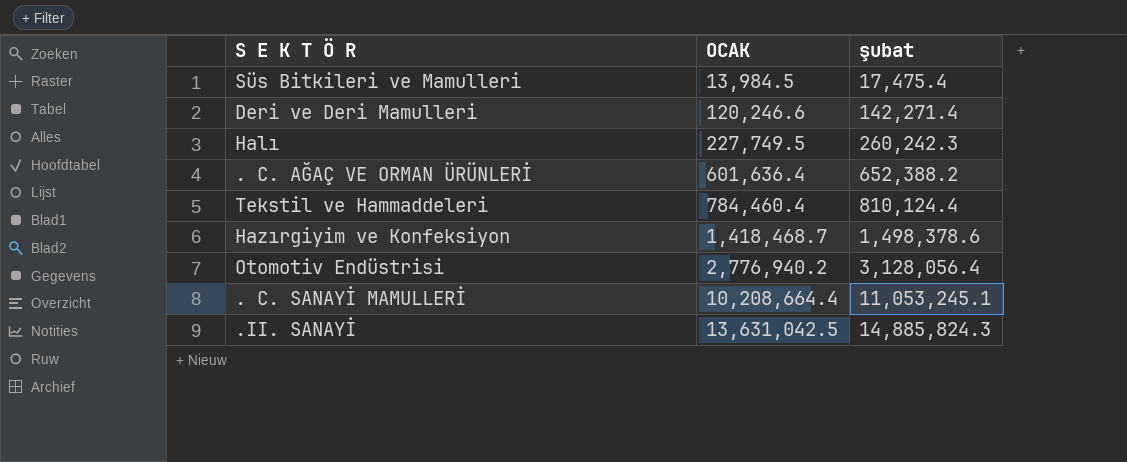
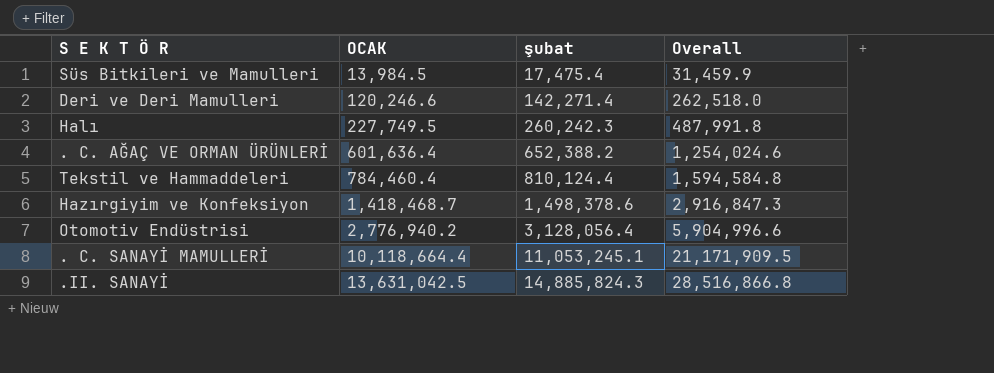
column Overall | formula: none -> [OCAK] + [şubat]
. C. SANAYİ MAMULLERİ | OCAK: 10,208,664.4 -> 10,118,664.4

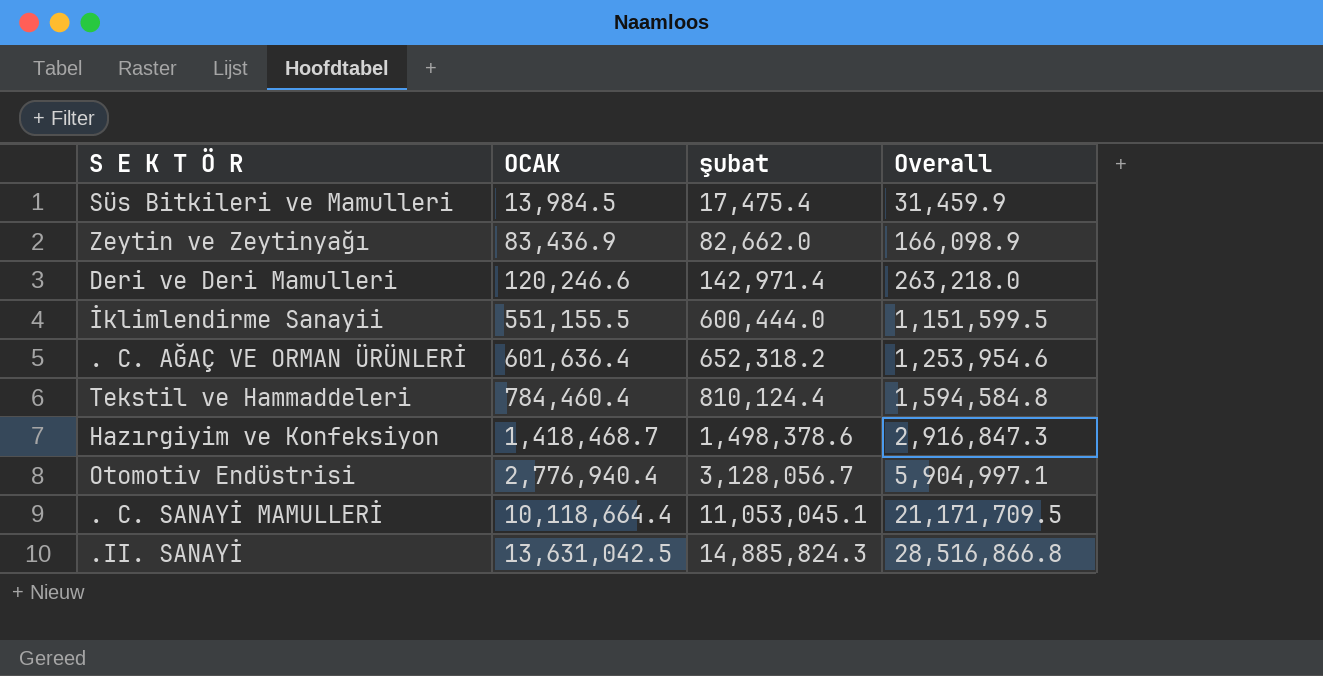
row Halı: 227,749.5 | 260,242.3 | 487,991.8 -> none
row Zeytin ve Zeytinyağı: none -> 83,436.9 | 82,662.0 | 166,098.9
Deri ve Deri Mamulleri | şubat: 142,271.4 -> 142,971.4
Deri ve Deri Mamulleri | Overall: 262,518.0 -> 263,218.0
row İklimlendirme Sanayii: none -> 551,155.5 | 600,444.0 | 1,151,599.5
. C. AĞAÇ VE ORMAN ÜRÜNLERİ | şubat: 652,388.2 -> 652,318.2
. C. AĞAÇ VE ORMAN ÜRÜNLERİ | Overall: 1,254,024.6 -> 1,253,954.6
Otomotiv Endüstrisi | OCAK: 2,776,940.2 -> 2,776,940.4
Otomotiv Endüstrisi | şubat: 3,128,056.4 -> 3,128,056.7
Otomotiv Endüstrisi | Overall: 5,904,996.6 -> 5,904,997.1
. C. SANAYİ MAMULLERİ | şubat: 11,053,245.1 -> 11,053,045.1
. C. SANAYİ MAMULLERİ | Overall: 21,171,909.5 -> 21,171,709.5

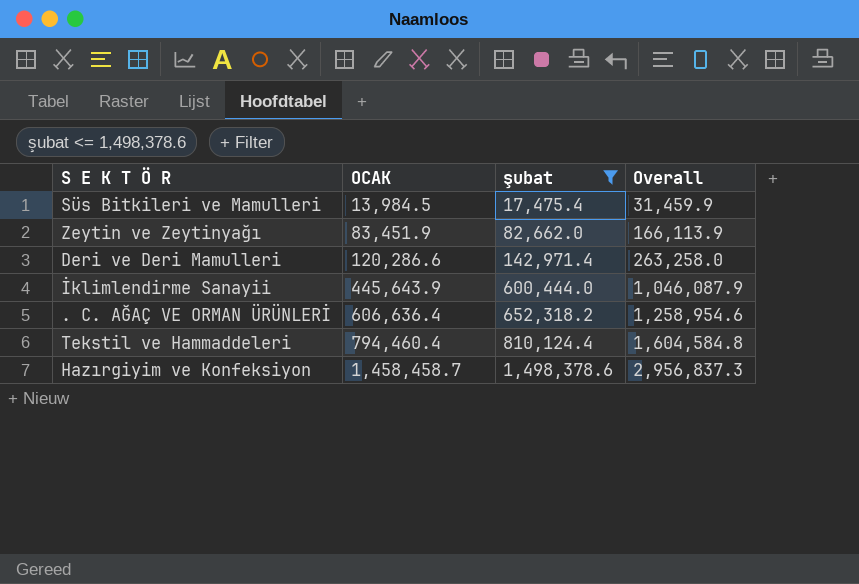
filter: none -> şubat <= 1,498,378.6
Zeytin ve Zeytinyağı | OCAK: 83,436.9 -> 83,451.9
Zeytin ve Zeytinyağı | Overall: 166,098.9 -> 166,113.9
Deri ve Deri Mamulleri | OCAK: 120,246.6 -> 120,286.6
Deri ve Deri Mamulleri | Overall: 263,218.0 -> 263,258.0
İklimlendirme Sanayii | OCAK: 551,155.5 -> 445,643.9
İklimlendirme Sanayii | Overall: 1,151,599.5 -> 1,046,087.9
. C. AĞAÇ VE ORMAN ÜRÜNLERİ | OCAK: 601,636.4 -> 606,636.4
. C. AĞAÇ VE ORMAN ÜRÜNLERİ | Overall: 1,253,954.6 -> 1,258,954.6
Tekstil ve Hammaddeleri | OCAK: 784,460.4 -> 794,460.4
Tekstil ve Hammaddeleri | Overall: 1,594,584.8 -> 1,604,584.8
Hazırgiyim ve Konfeksiyon | OCAK: 1,418,468.7 -> 1,458,458.7
Hazırgiyim ve Konfeksiyon | Overall: 2,916,847.3 -> 2,956,837.3

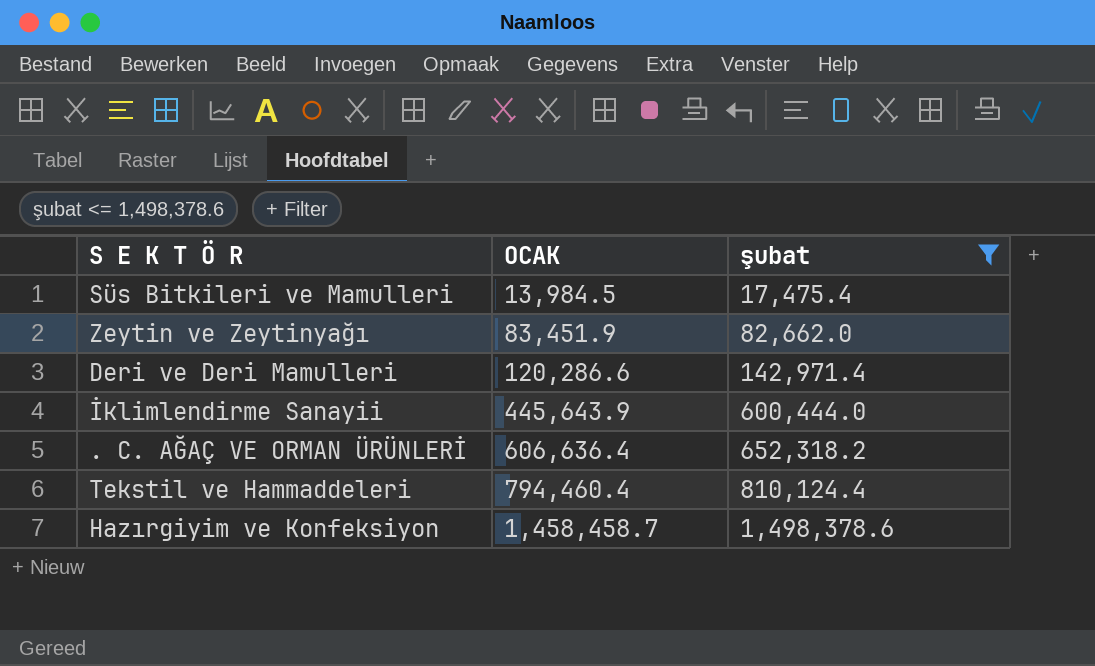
column Overall | formula: [OCAK] + [şubat] -> none

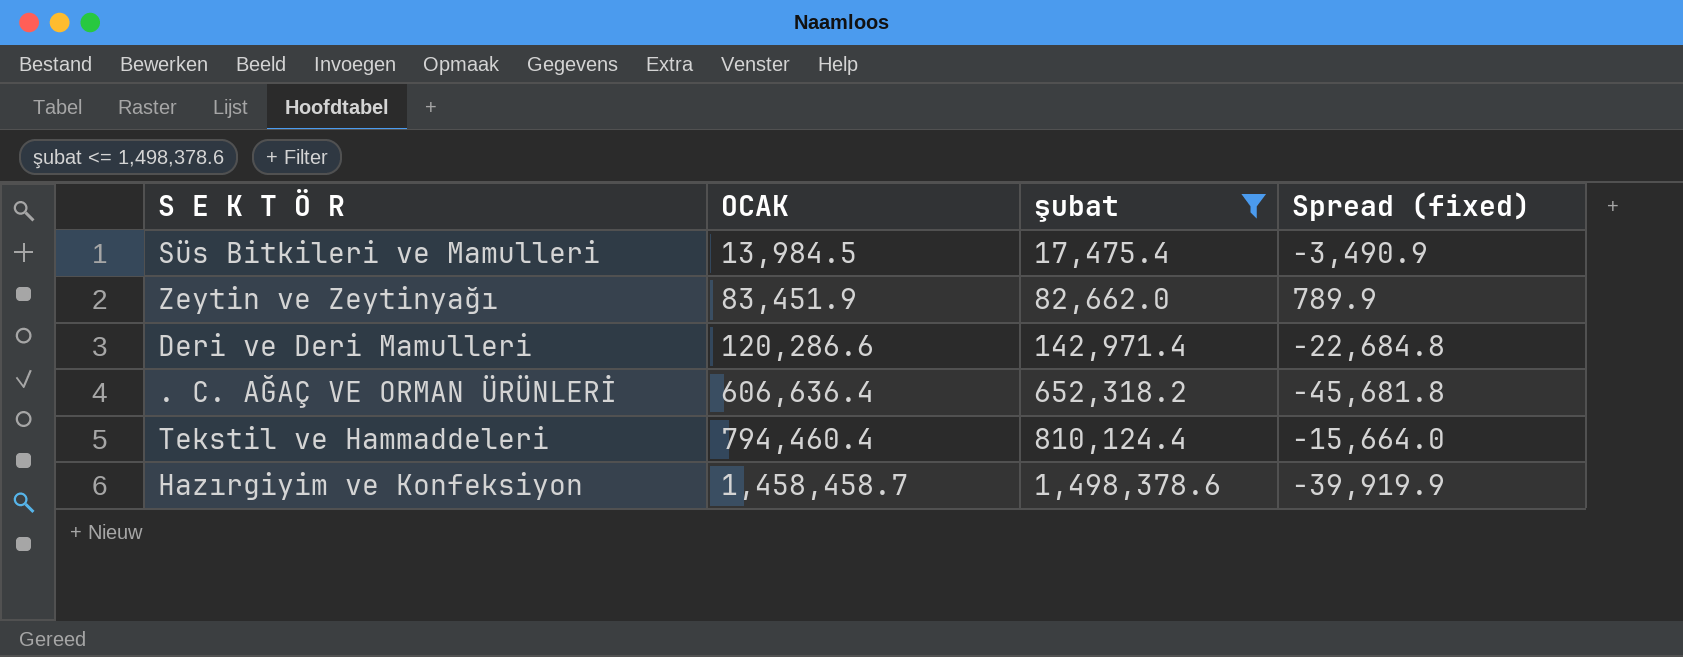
column Spread (fixed) | formula: none -> [OCAK] - [şubat]
row İklimlendirme Sanayii: 445,643.9 | 600,444.0 -> none

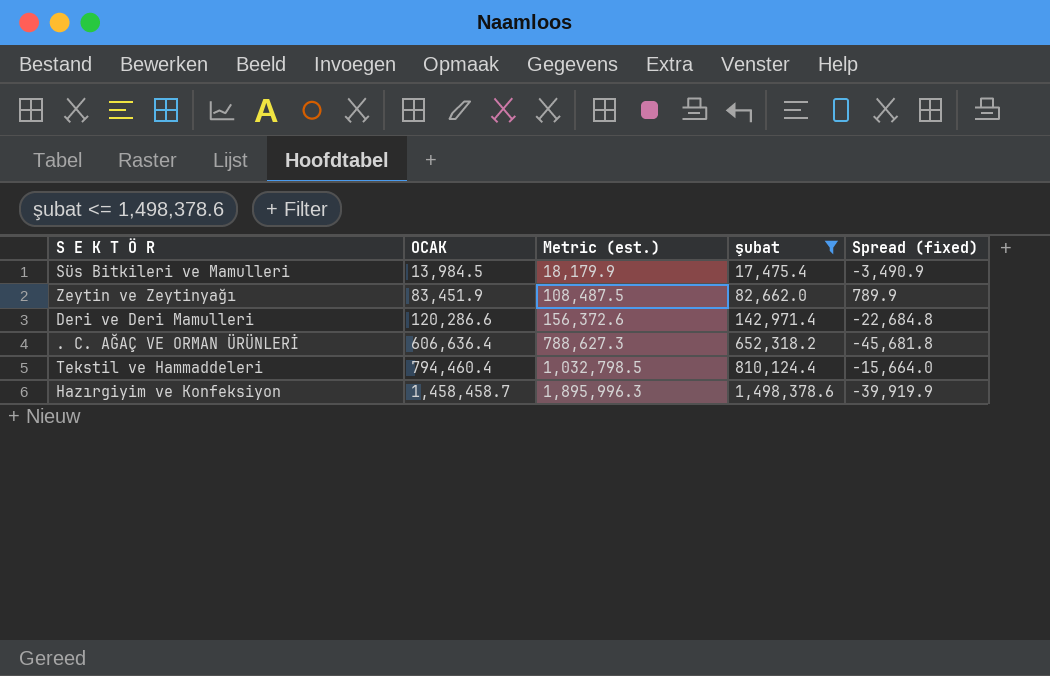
column Metric (est.) | formula: none -> [OCAK] * 1.3

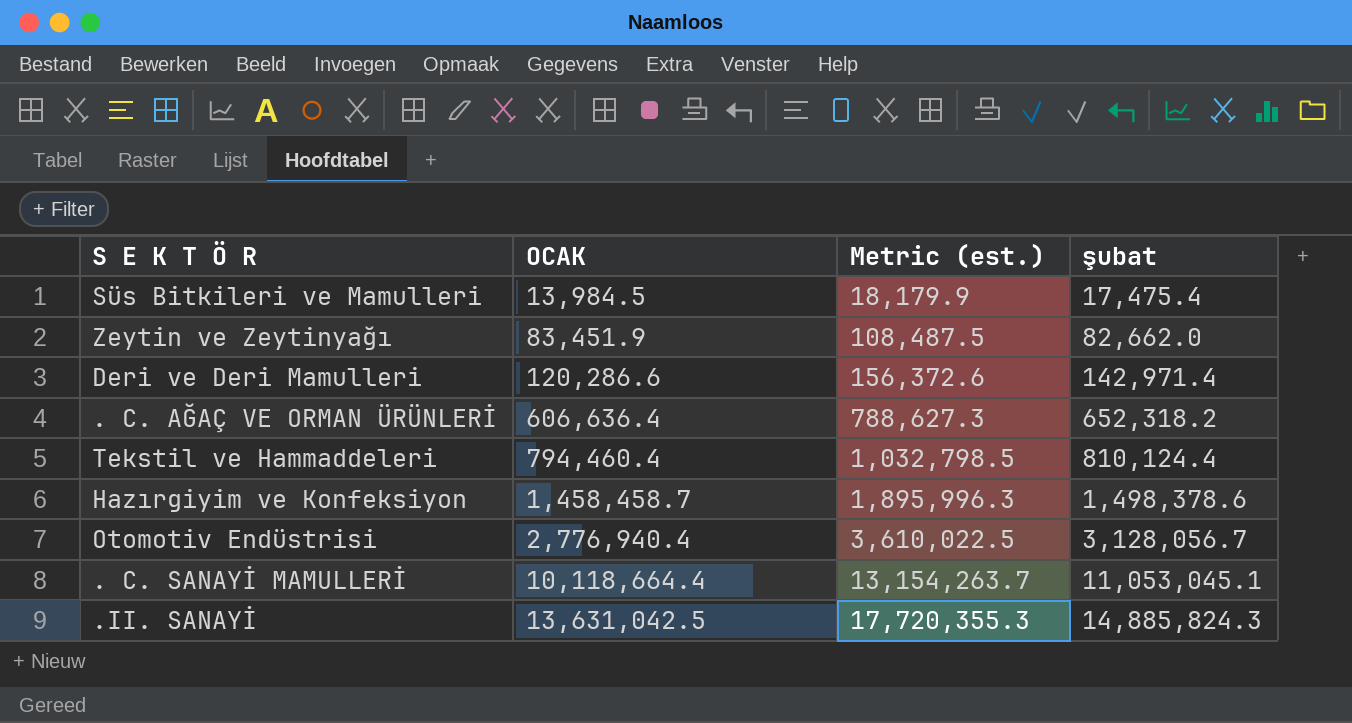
filter: şubat <= 1,498,378.6 -> none
column Spread (fixed) | formula: [OCAK] - [şubat] -> none

